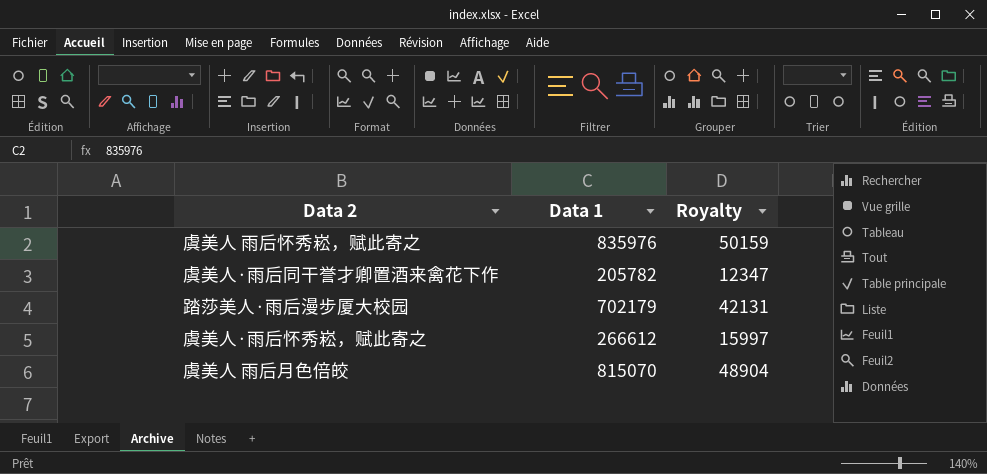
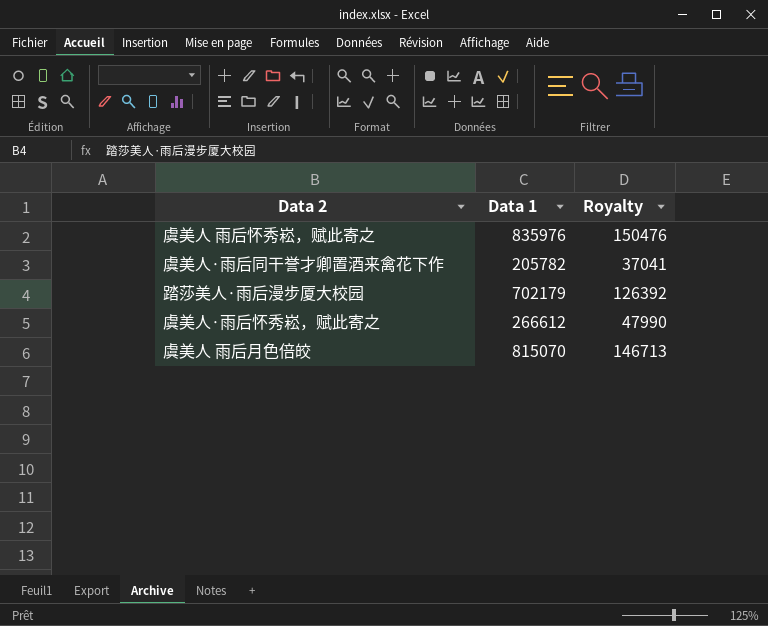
column Royalty | formula: [Data 1] * 0.06 -> [Data 1] * 0.18

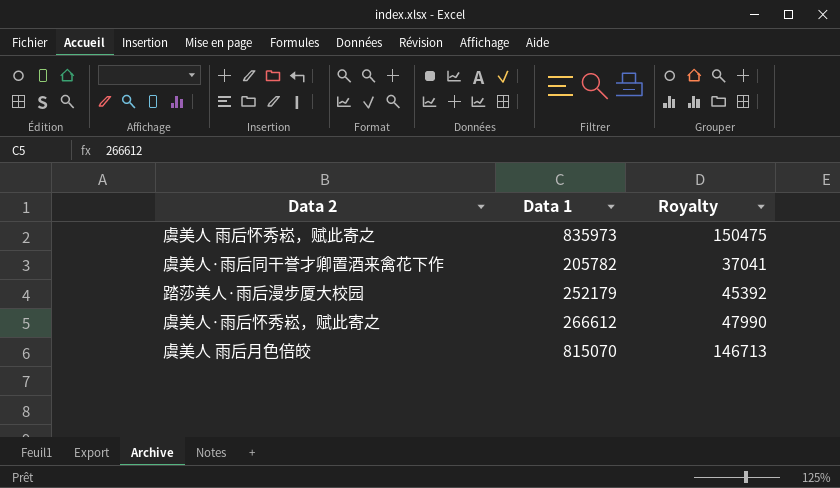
虞美人 雨后怀秀崧，赋此寄之 | Data 1: 835976 -> 835973
虞美人 雨后怀秀崧，赋此寄之 | Royalty: 150476 -> 150475
踏莎美人·雨后漫步厦大校园 | Data 1: 702179 -> 252179
踏莎美人·雨后漫步厦大校园 | Royalty: 126392 -> 45392

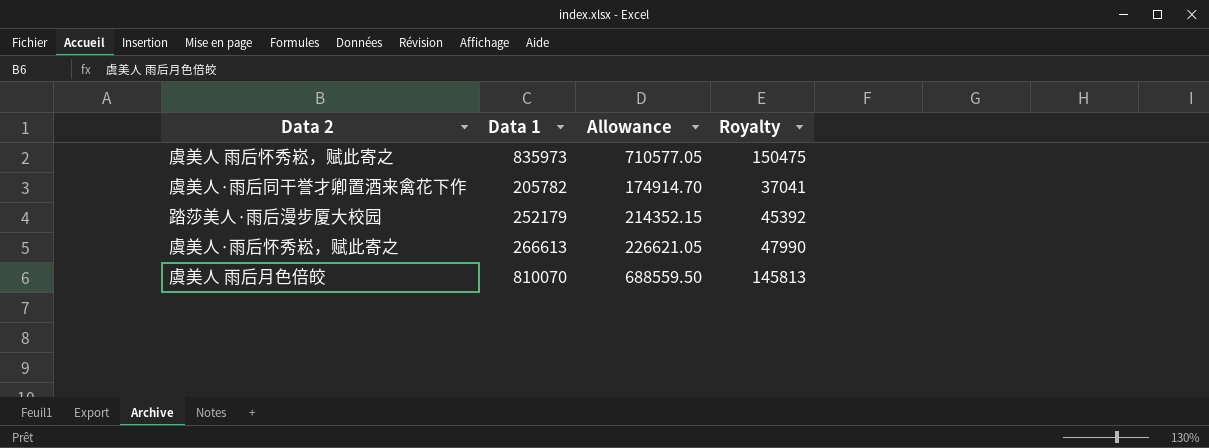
column Allowance | formula: none -> [Data 1] * 0.85
虞美人·雨后怀秀崧，赋此寄之 | Data 1: 266612 -> 266613
虞美人 雨后月色倍皎 | Data 1: 815070 -> 810070
虞美人 雨后月色倍皎 | Royalty: 146713 -> 145813

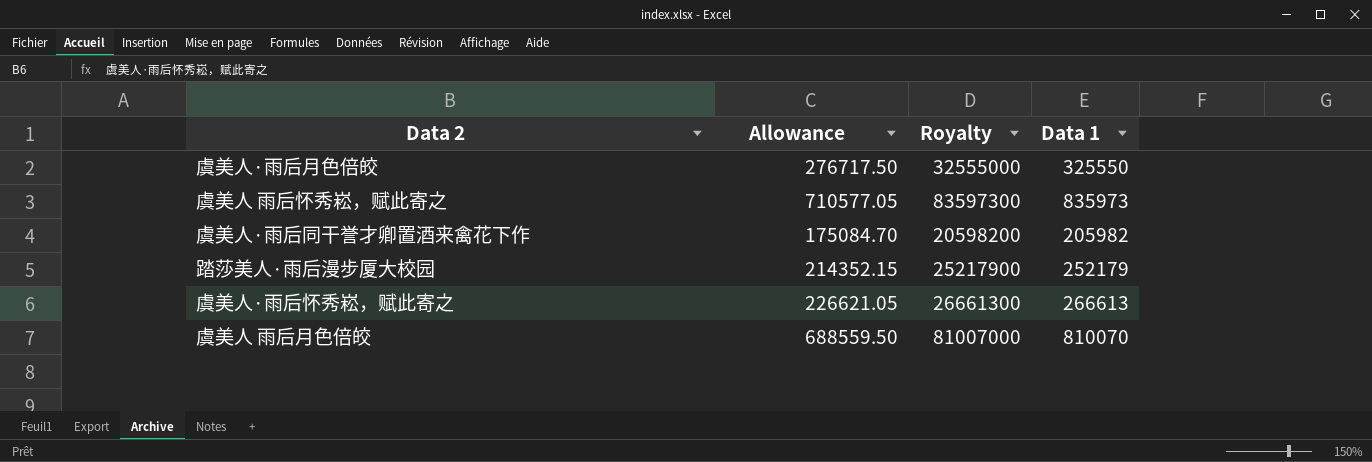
column Royalty | formula: [Data 1] * 0.18 -> [Data 1] * 100
column Data 1 | position: 2 -> 4
row 虞美人·雨后月色倍皎: none -> 276717.50 | 32555000 | 325550
虞美人·雨后同干誉才卿置酒来禽花下作 | Allowance: 174914.70 -> 175084.70
虞美人·雨后同干誉才卿置酒来禽花下作 | Data 1: 205782 -> 205982

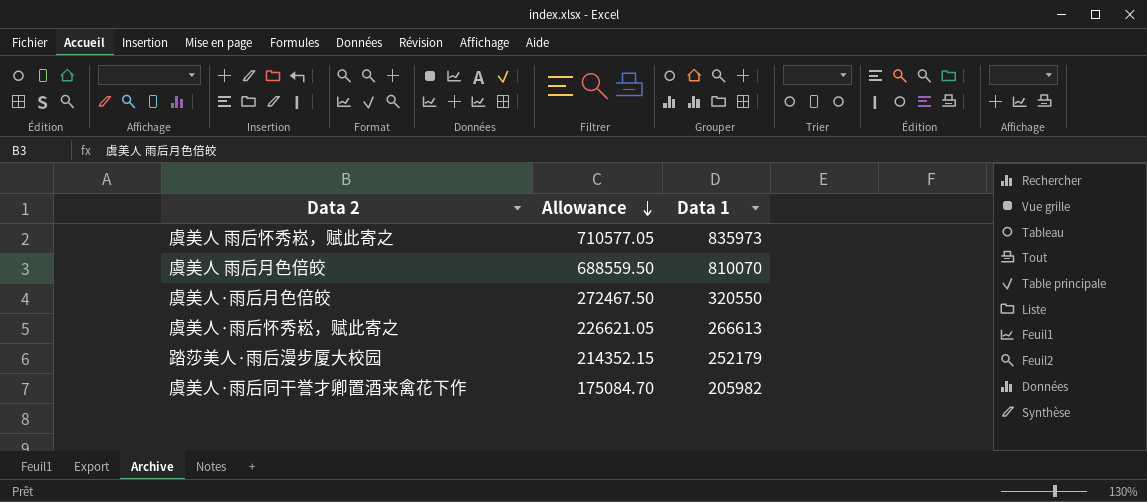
row order: none -> Allowance descending
column Royalty | formula: [Data 1] * 100 -> none
虞美人·雨后月色倍皎 | Allowance: 276717.50 -> 272467.50
虞美人·雨后月色倍皎 | Data 1: 325550 -> 320550

